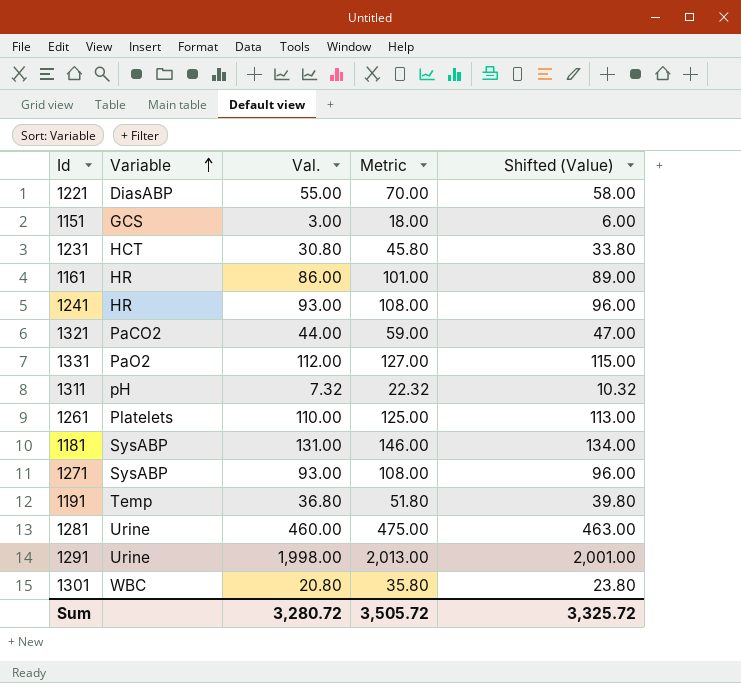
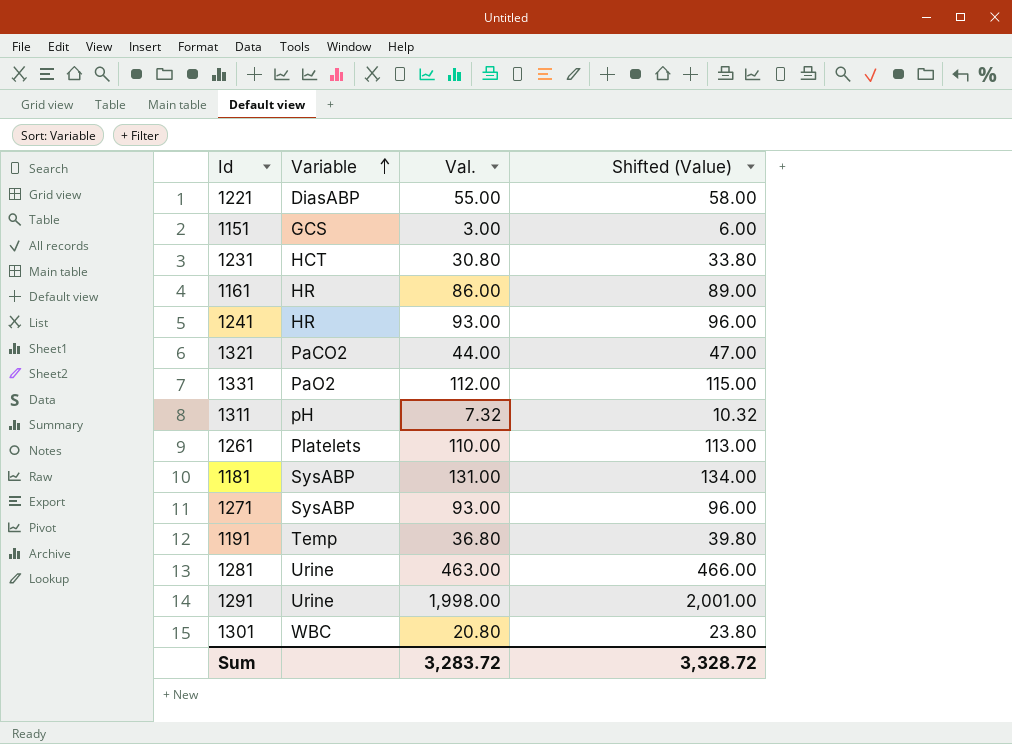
column Metric | formula: [Val.] + 15 -> none
1281 | Val.: 460.00 -> 463.00
1281 | Shifted (Value): 463.00 -> 466.00
Sum | Val.: 3,280.72 -> 3,283.72
Sum | Shifted (Value): 3,325.72 -> 3,328.72

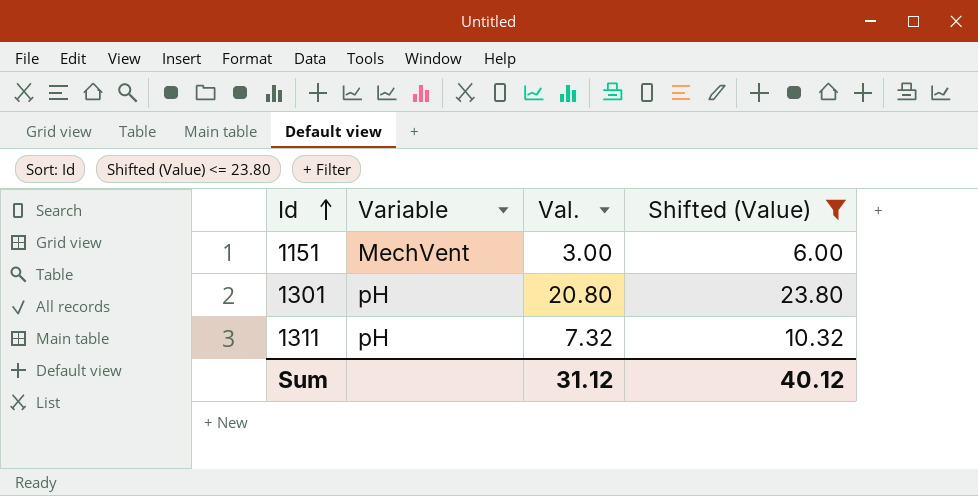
filter: none -> Shifted (Value) <= 23.80
row order: Variable ascending -> Id ascending
1151 | Variable: GCS -> MechVent
1301 | Variable: WBC -> pH
Sum | Val.: 3,283.72 -> 31.12
Sum | Shifted (Value): 3,328.72 -> 40.12

